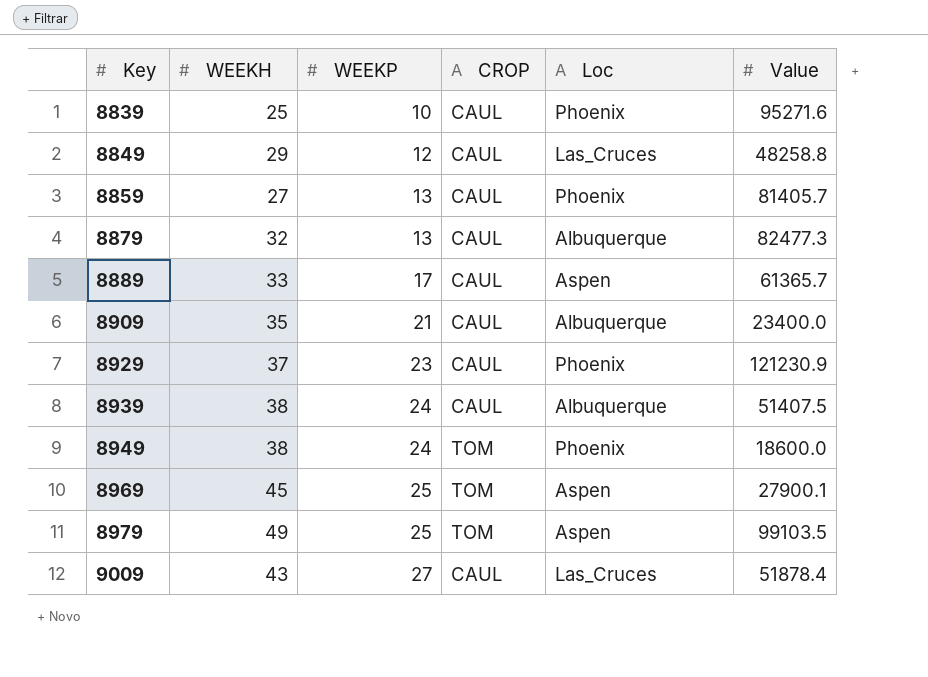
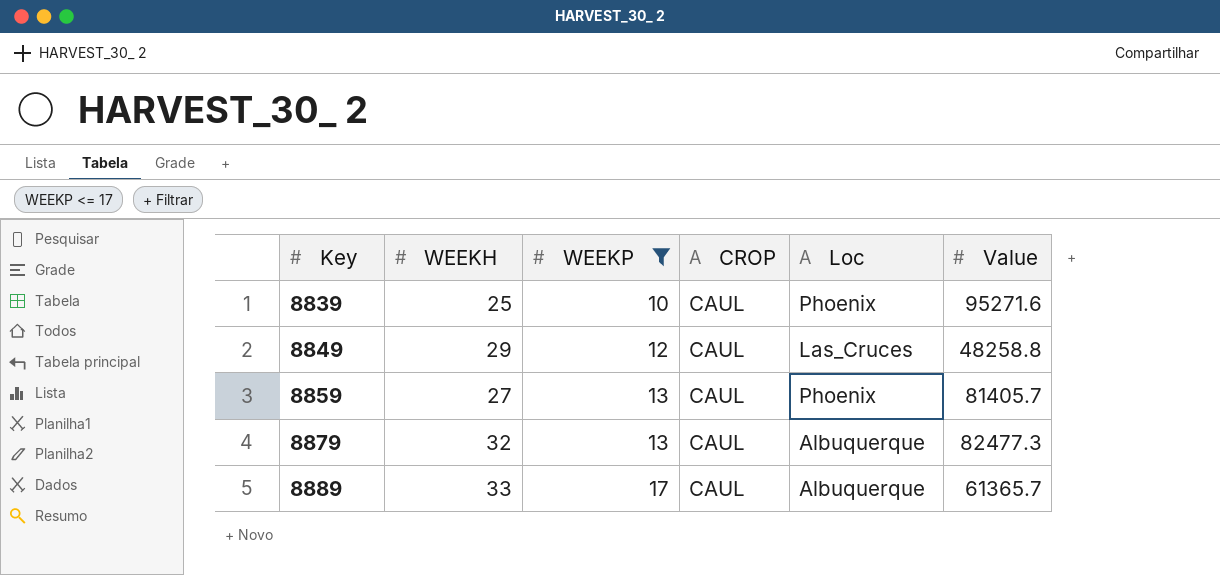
filter: none -> WEEKP <= 17
8889 | Loc: Aspen -> Albuquerque

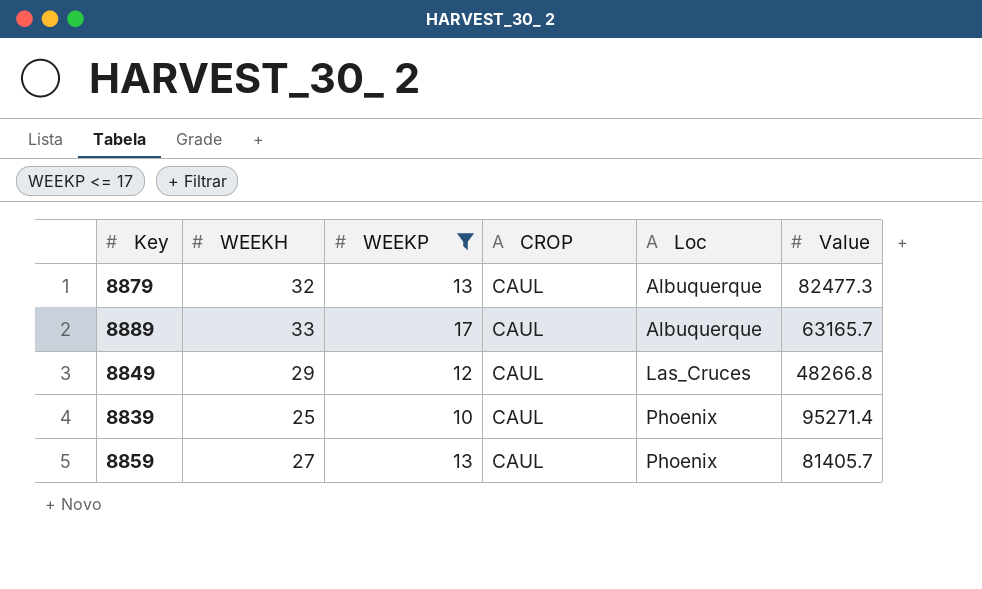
row order: Key ascending -> Loc ascending
8889 | Value: 61365.7 -> 63165.7
8849 | Value: 48258.8 -> 48266.8
8839 | Value: 95271.6 -> 95271.4

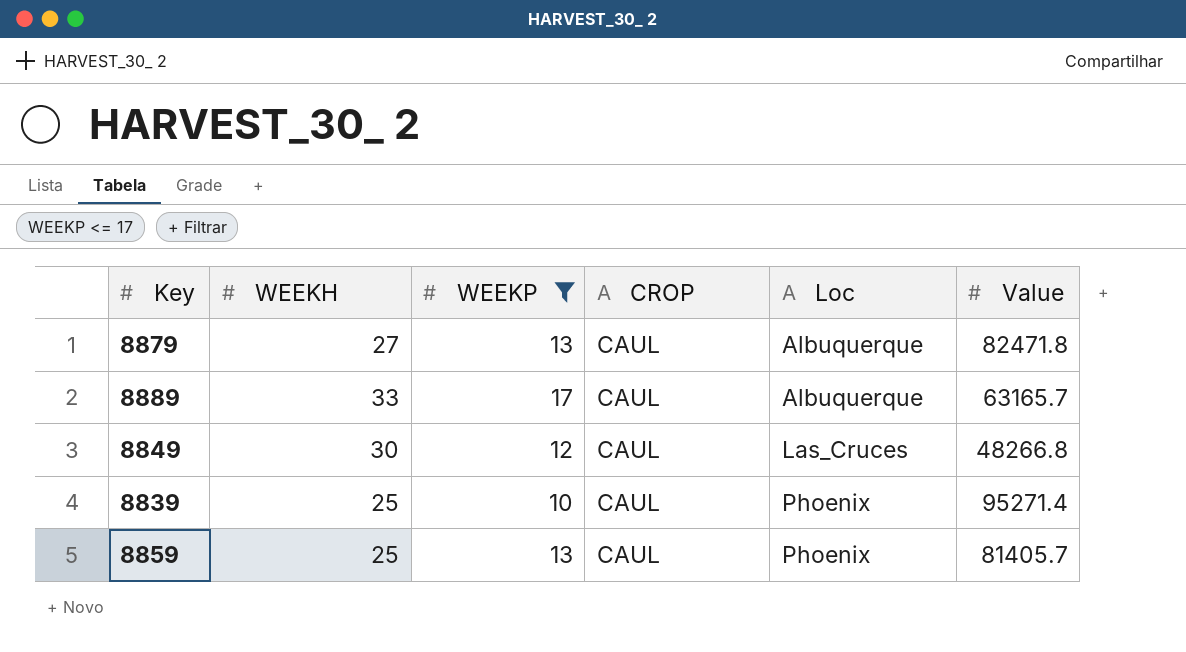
8879 | WEEKH: 32 -> 27
8879 | Value: 82477.3 -> 82471.8
8849 | WEEKH: 29 -> 30
8859 | WEEKH: 27 -> 25

